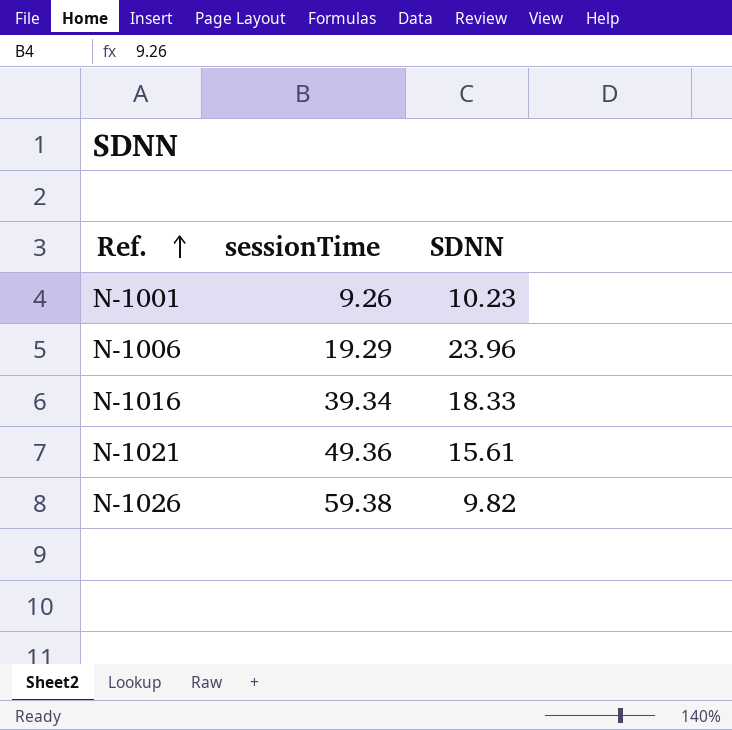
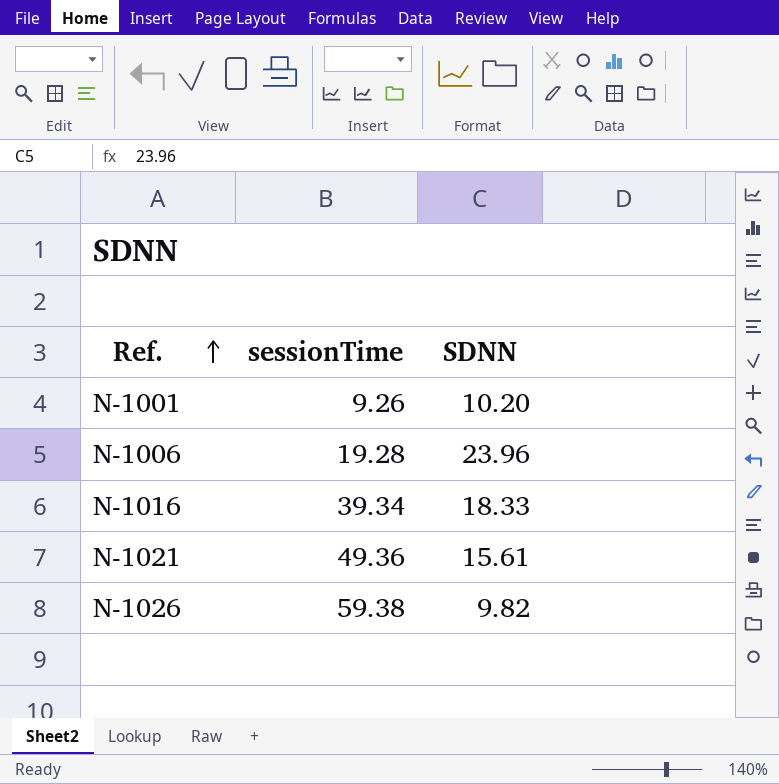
N-1001 | SDNN: 10.23 -> 10.20
N-1006 | sessionTime: 19.29 -> 19.28

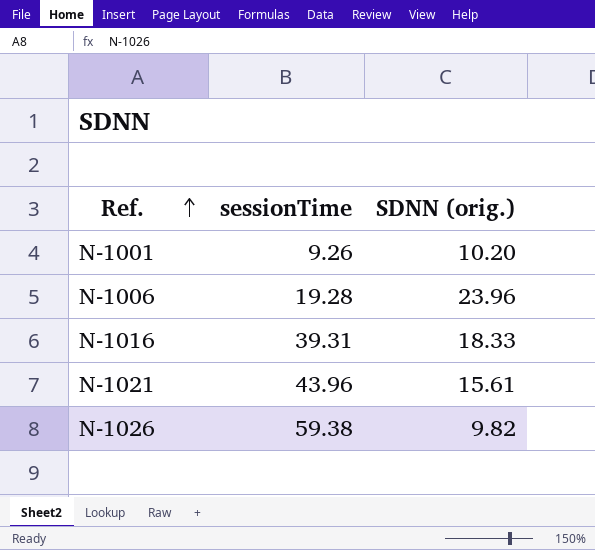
column name: SDNN -> SDNN (orig.)
N-1016 | sessionTime: 39.34 -> 39.31
N-1021 | sessionTime: 49.36 -> 43.96

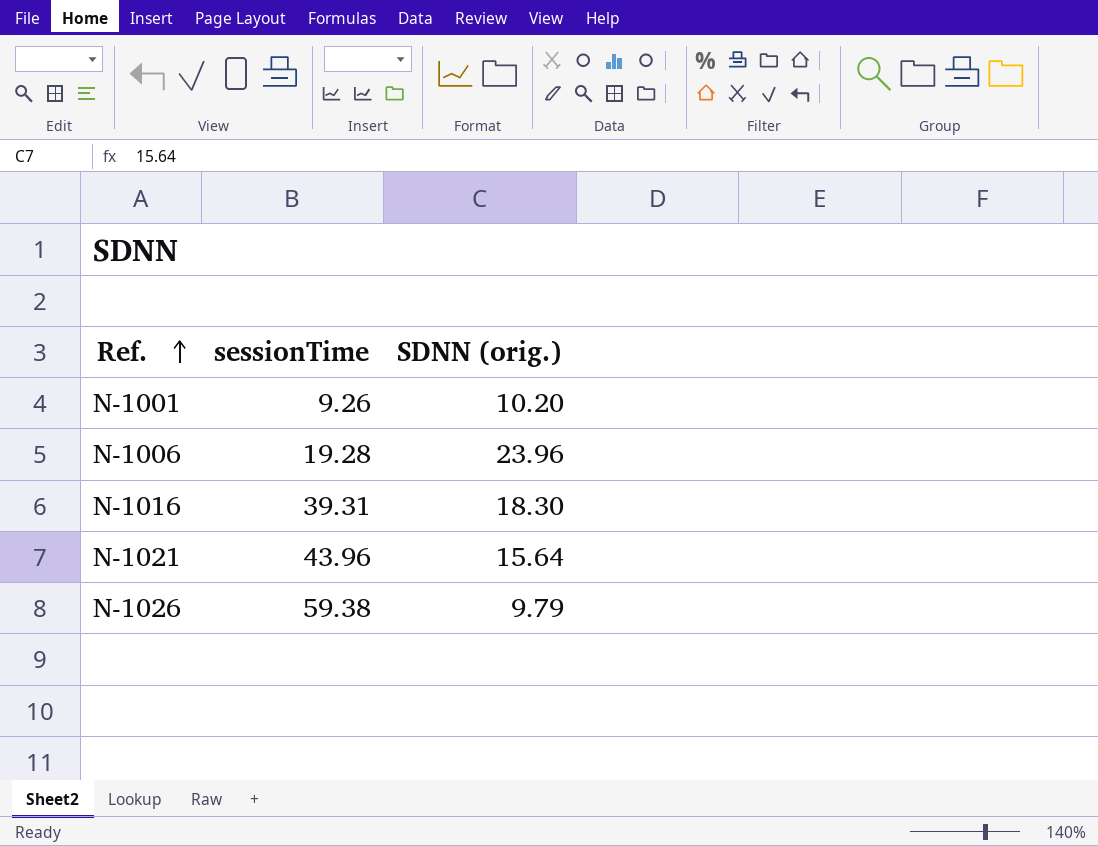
N-1016 | SDNN (orig.): 18.33 -> 18.30
N-1021 | SDNN (orig.): 15.61 -> 15.64
N-1026 | SDNN (orig.): 9.82 -> 9.79

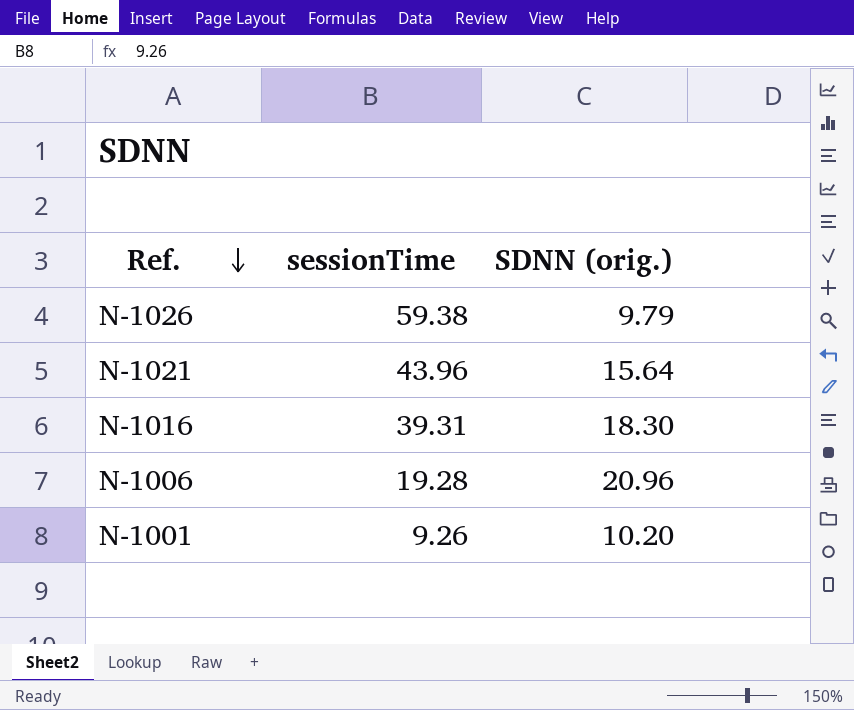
row order: Ref. ascending -> Ref. descending
N-1006 | SDNN (orig.): 23.96 -> 20.96

